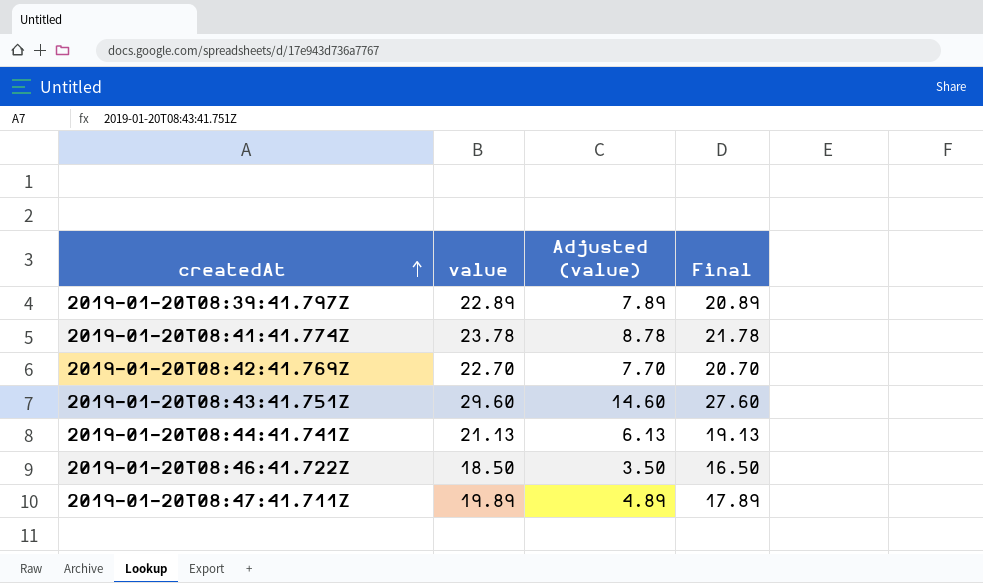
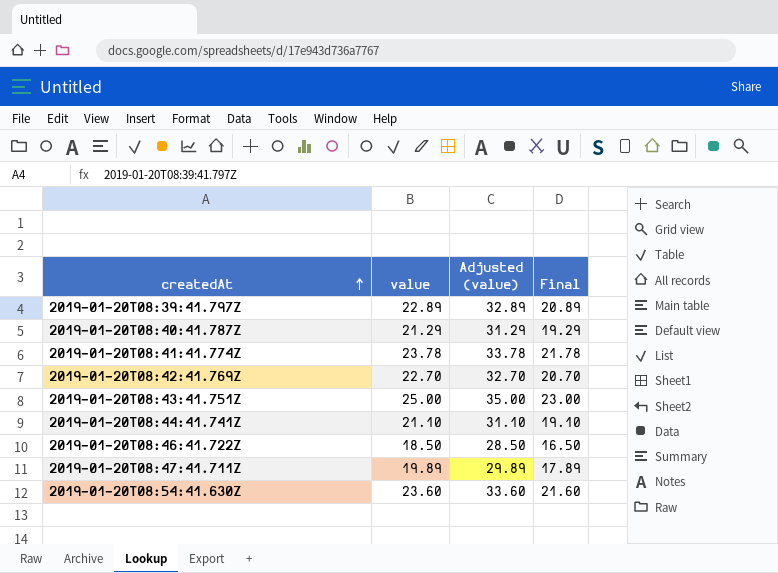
column Adjusted (value) | formula: [value] - 15 -> [value] + 10
row 2019-01-20T08:40:41.787Z: none -> 21.29 | 31.29 | 19.29
2019-01-20T08:43:41.751Z | value: 29.60 -> 25.00
2019-01-20T08:43:41.751Z | Final: 27.60 -> 23.00
2019-01-20T08:44:41.741Z | value: 21.13 -> 21.10
2019-01-20T08:44:41.741Z | Final: 19.13 -> 19.10
row 2019-01-20T08:54:41.630Z: none -> 23.60 | 33.60 | 21.60

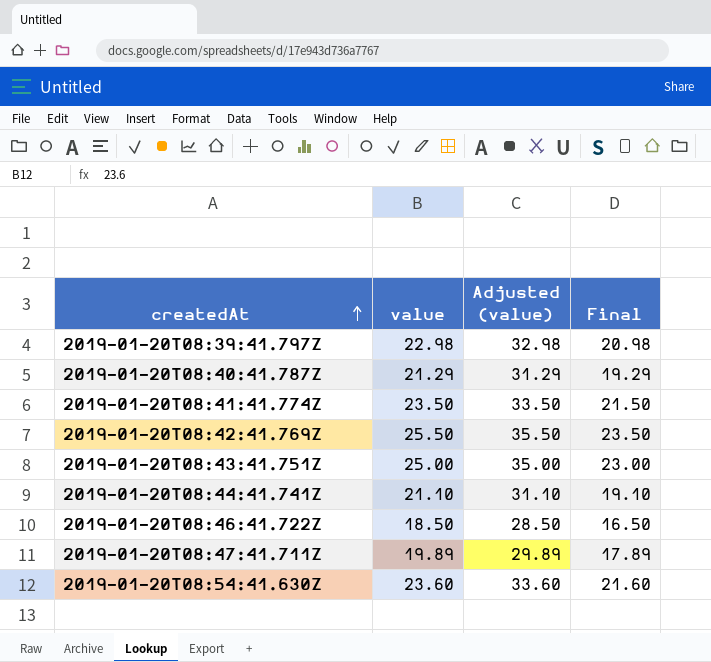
2019-01-20T08:39:41.797Z | value: 22.89 -> 22.98
2019-01-20T08:39:41.797Z | Adjusted (value): 32.89 -> 32.98
2019-01-20T08:39:41.797Z | Final: 20.89 -> 20.98
2019-01-20T08:41:41.774Z | value: 23.78 -> 23.50
2019-01-20T08:41:41.774Z | Adjusted (value): 33.78 -> 33.50
2019-01-20T08:41:41.774Z | Final: 21.78 -> 21.50
2019-01-20T08:42:41.769Z | value: 22.70 -> 25.50
2019-01-20T08:42:41.769Z | Adjusted (value): 32.70 -> 35.50
2019-01-20T08:42:41.769Z | Final: 20.70 -> 23.50

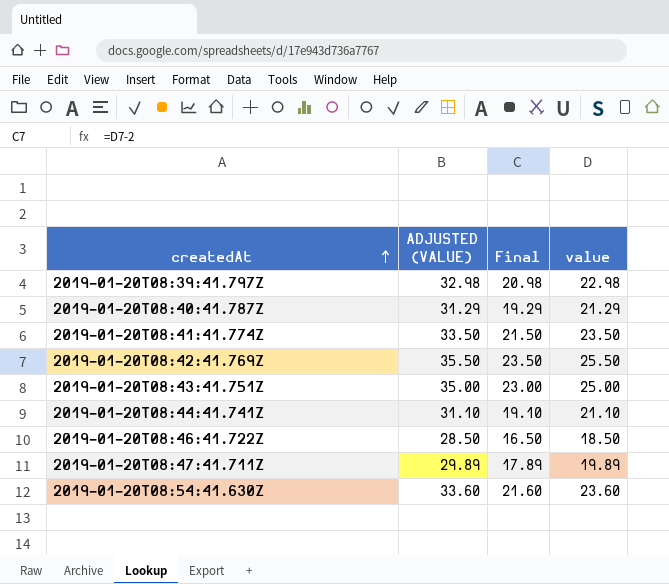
column name: Adjusted (value) -> ADJUSTED (VALUE)
column value | position: 2 -> 4

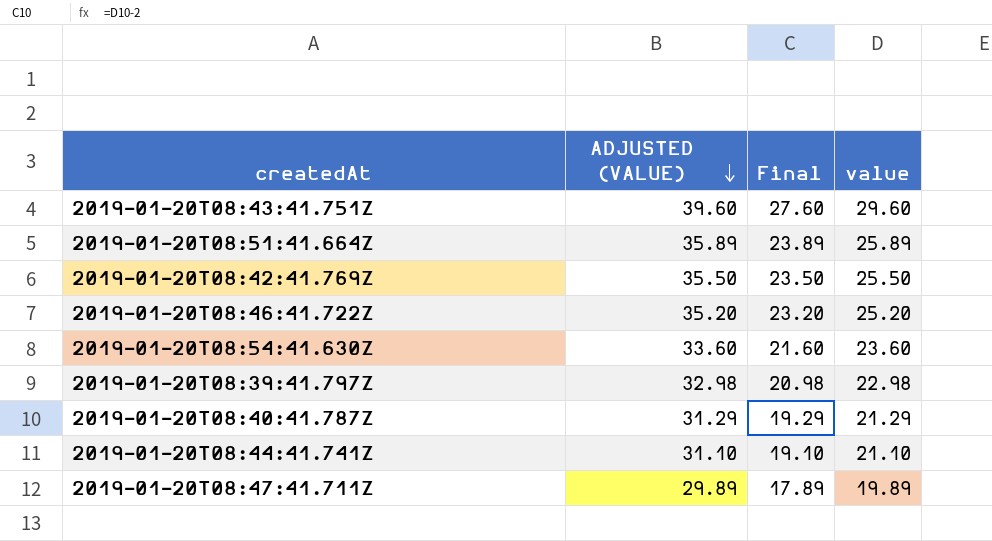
row order: createdAt ascending -> ADJUSTED (VALUE) descending
row 2019-01-20T08:41:41.774Z: 33.50 | 21.50 | 23.50 -> none
2019-01-20T08:43:41.751Z | ADJUSTED (VALUE): 35.00 -> 39.60
2019-01-20T08:43:41.751Z | Final: 23.00 -> 27.60
2019-01-20T08:43:41.751Z | value: 25.00 -> 29.60
row 2019-01-20T08:51:41.664Z: none -> 35.89 | 23.89 | 25.89
2019-01-20T08:46:41.722Z | ADJUSTED (VALUE): 28.50 -> 35.20
2019-01-20T08:46:41.722Z | Final: 16.50 -> 23.20
2019-01-20T08:46:41.722Z | value: 18.50 -> 25.20

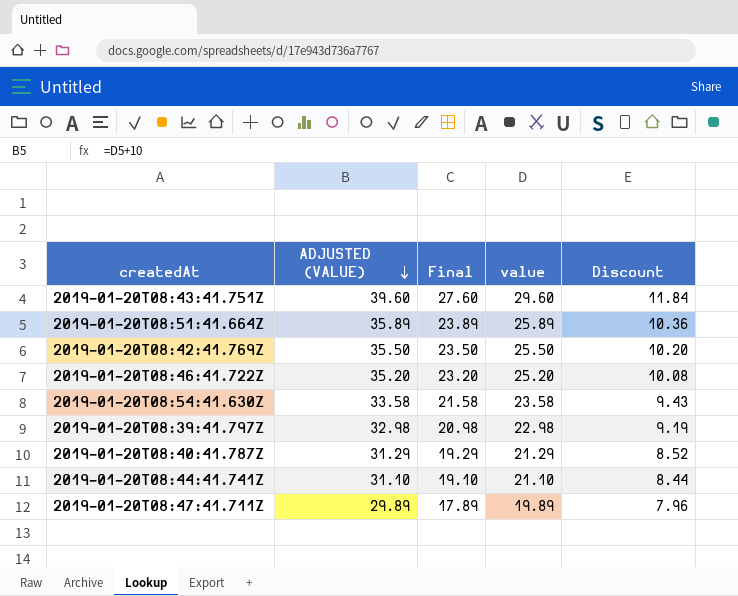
column Discount | formula: none -> [value] * 0.4
2019-01-20T08:54:41.630Z | ADJUSTED (VALUE): 33.60 -> 33.58
2019-01-20T08:54:41.630Z | Final: 21.60 -> 21.58
2019-01-20T08:54:41.630Z | value: 23.60 -> 23.58

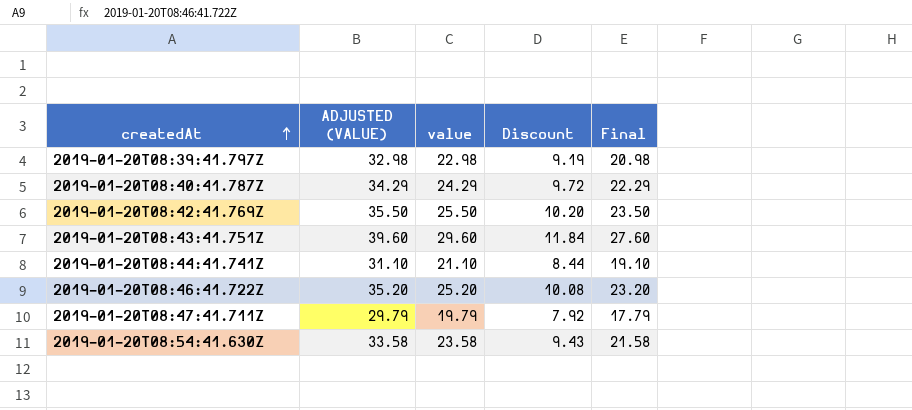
row order: ADJUSTED (VALUE) descending -> createdAt ascending
column Final | position: 3 -> 5
row 2019-01-20T08:51:41.664Z: 35.89 | 23.89 | 25.89 | 10.36 -> none
2019-01-20T08:40:41.787Z | ADJUSTED (VALUE): 31.29 -> 34.29
2019-01-20T08:40:41.787Z | value: 21.29 -> 24.29
2019-01-20T08:40:41.787Z | Discount: 8.52 -> 9.72
2019-01-20T08:40:41.787Z | Final: 19.29 -> 22.29
2019-01-20T08:47:41.711Z | ADJUSTED (VALUE): 29.89 -> 29.79
2019-01-20T08:47:41.711Z | value: 19.89 -> 19.79
2019-01-20T08:47:41.711Z | Discount: 7.96 -> 7.92
2019-01-20T08:47:41.711Z | Final: 17.89 -> 17.79

